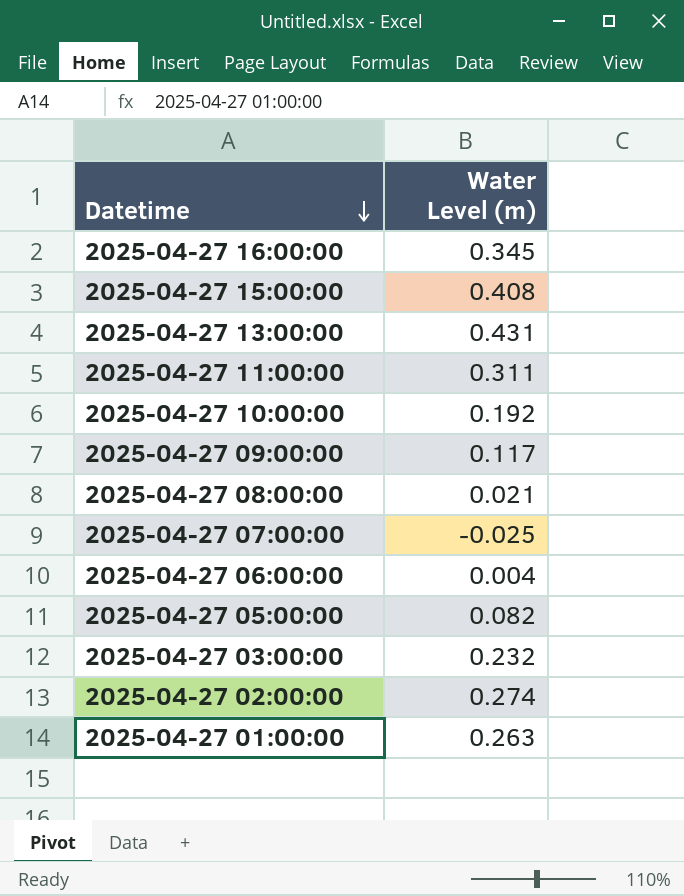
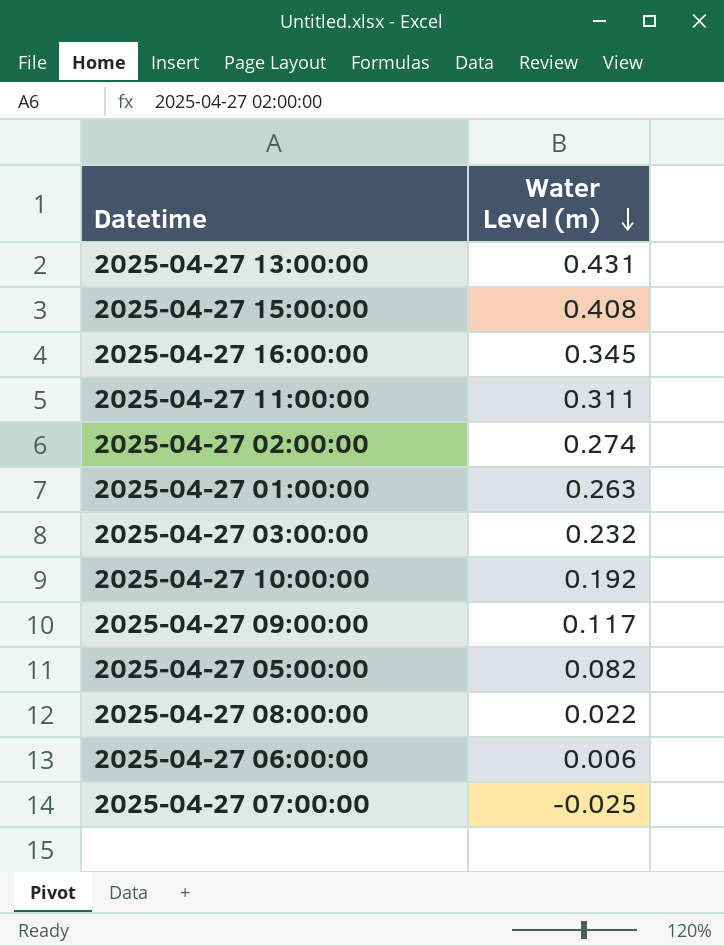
row order: Datetime descending -> Water Level (m) descending
2025-04-27 08:00:00 | Water Level (m): 0.021 -> 0.022
2025-04-27 06:00:00 | Water Level (m): 0.004 -> 0.006

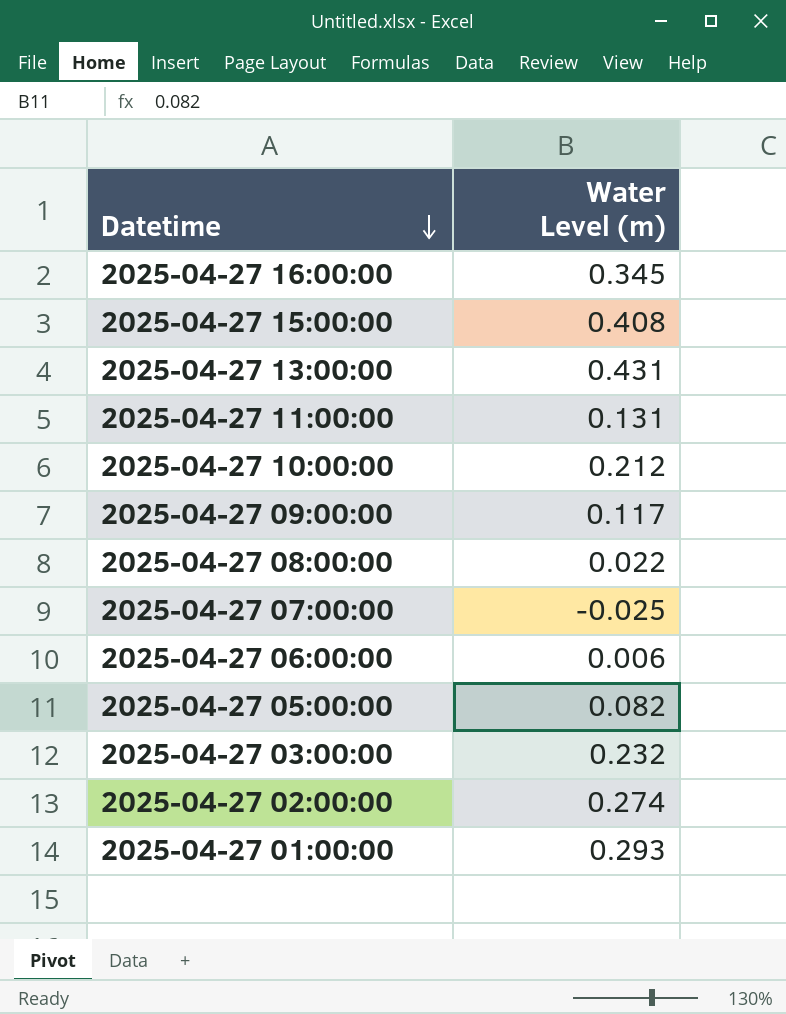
row order: Water Level (m) descending -> Datetime descending
2025-04-27 11:00:00 | Water Level (m): 0.311 -> 0.131
2025-04-27 10:00:00 | Water Level (m): 0.192 -> 0.212
2025-04-27 01:00:00 | Water Level (m): 0.263 -> 0.293

